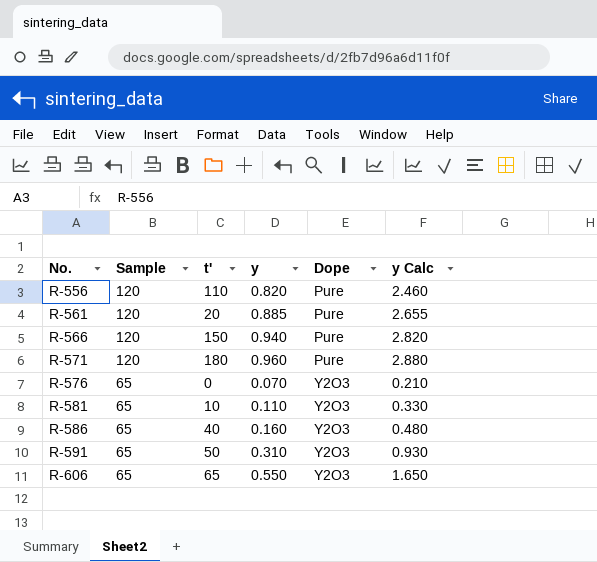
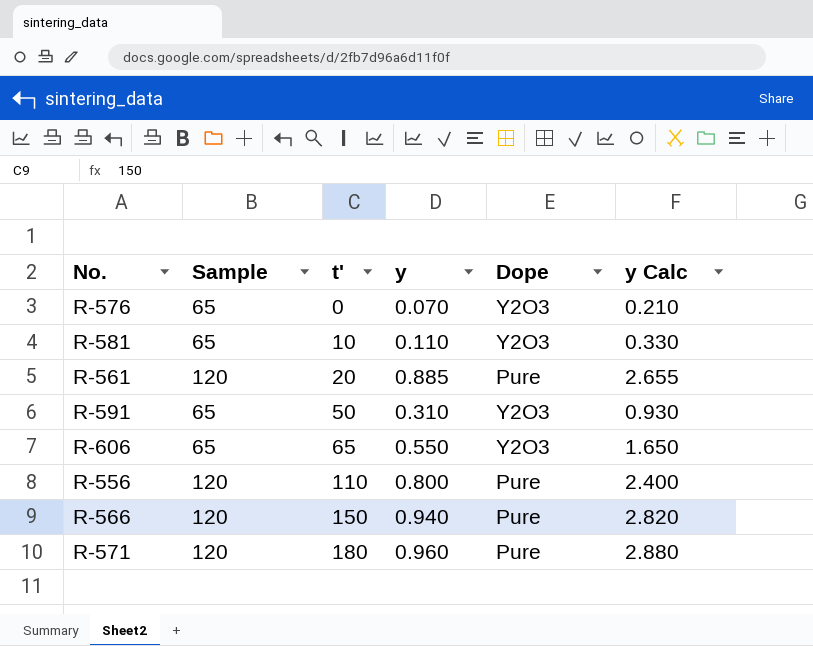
row order: No. ascending -> t' ascending
row R-586: 65 | 40 | 0.160 | Y2O3 | 0.480 -> none
R-556 | y: 0.820 -> 0.800
R-556 | y Calc: 2.460 -> 2.400

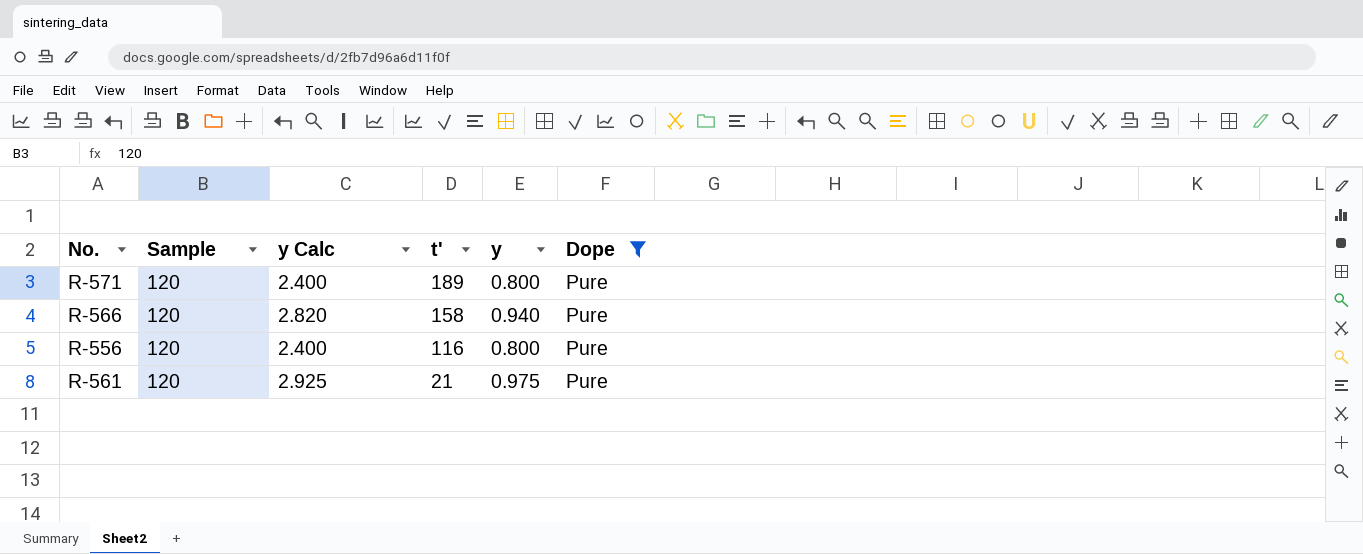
filter: none -> Dope = Pure
row order: t' ascending -> t' descending
column y Calc | position: 6 -> 3
R-571 | y Calc: 2.880 -> 2.400
R-571 | t': 180 -> 189
R-571 | y: 0.960 -> 0.800
R-566 | t': 150 -> 158
R-556 | t': 110 -> 116
R-561 | y Calc: 2.655 -> 2.925
R-561 | t': 20 -> 21
R-561 | y: 0.885 -> 0.975

